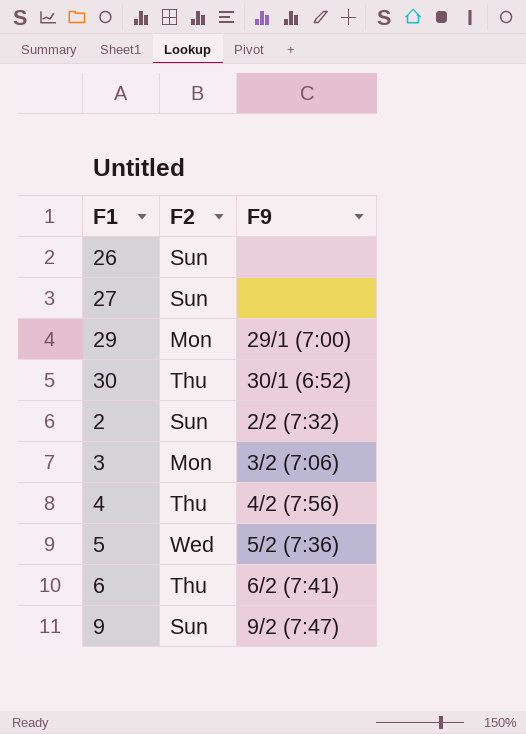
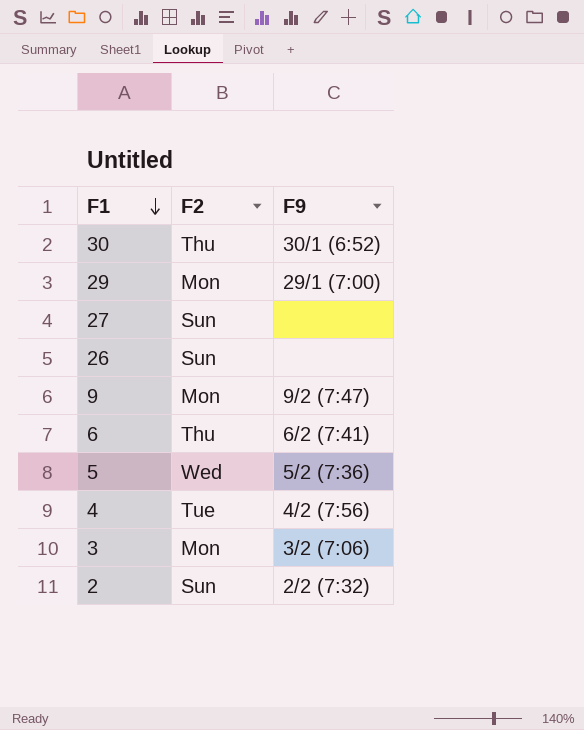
row order: none -> F1 descending
9 | F2: Sun -> Mon
4 | F2: Thu -> Tue

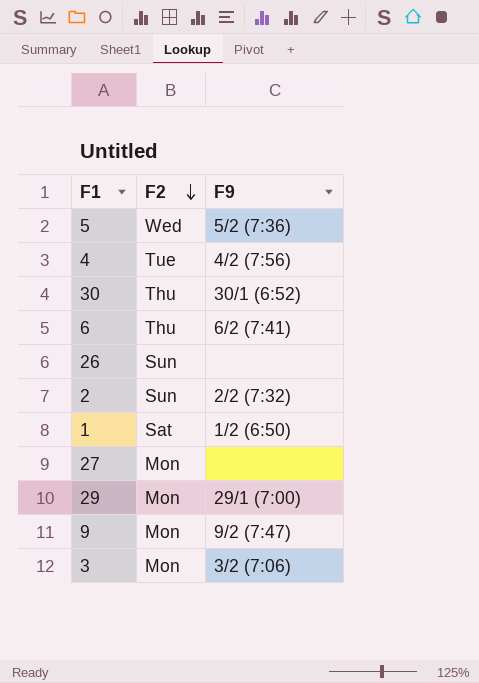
row order: F1 descending -> F2 descending
row 1: none -> Sat | 1/2 (6:50)
27 | F2: Sun -> Mon

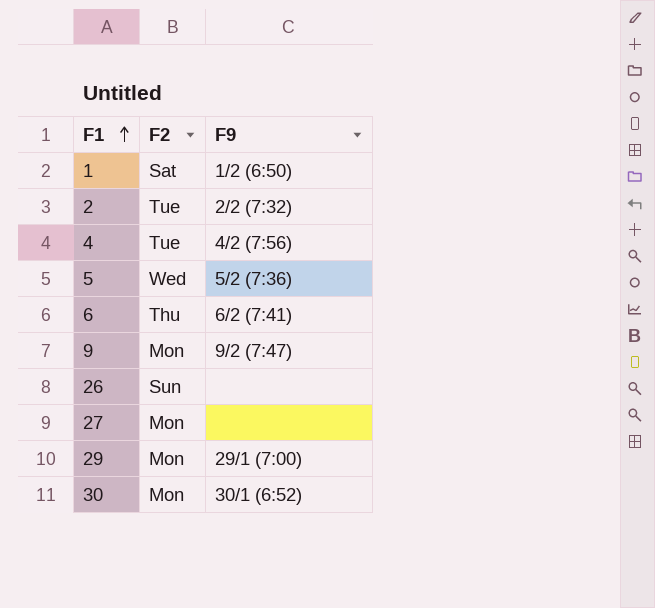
row order: F2 descending -> F1 ascending
row 3: Mon | 3/2 (7:06) -> none
2 | F2: Sun -> Tue
30 | F2: Thu -> Mon

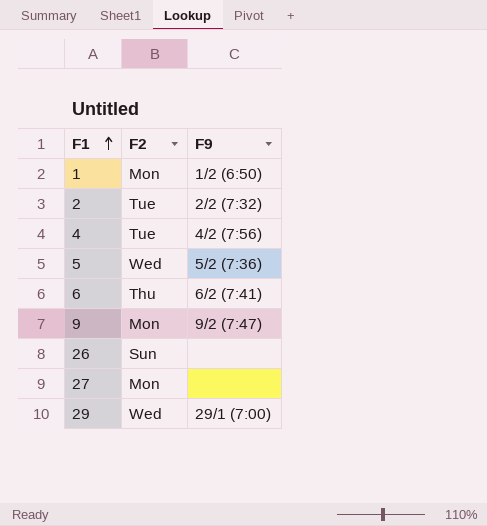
row 30: Mon | 30/1 (6:52) -> none
1 | F2: Sat -> Mon
29 | F2: Mon -> Wed

